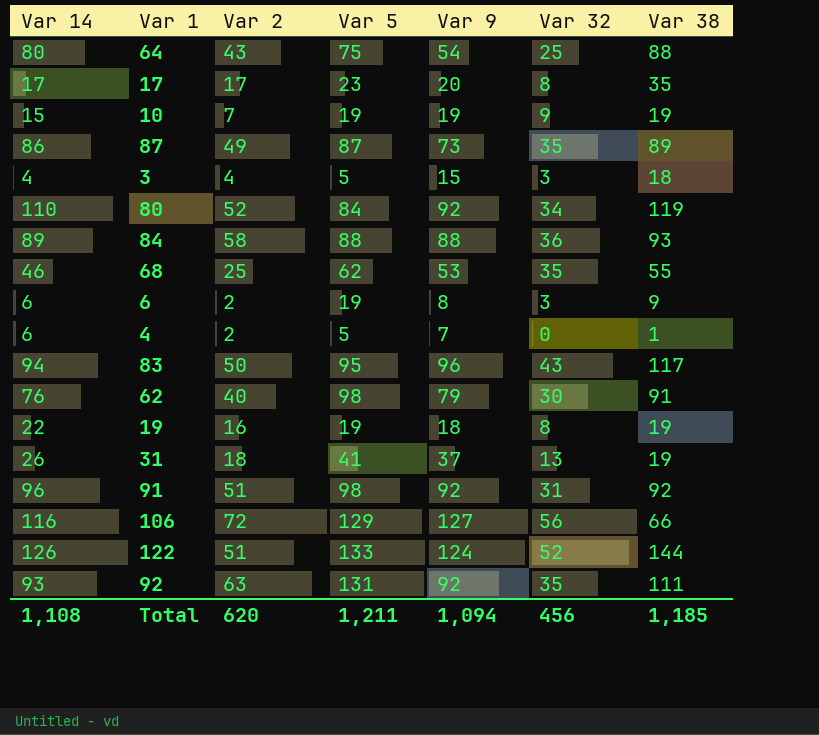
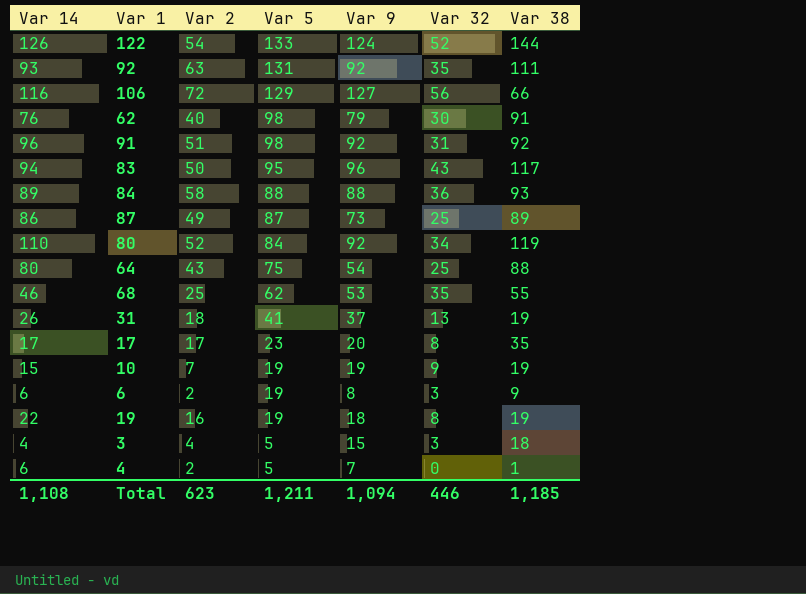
row order: none -> Var 5 descending
122 | Var 2: 51 -> 54
87 | Var 32: 35 -> 25
Total | Var 2: 620 -> 623
Total | Var 32: 456 -> 446

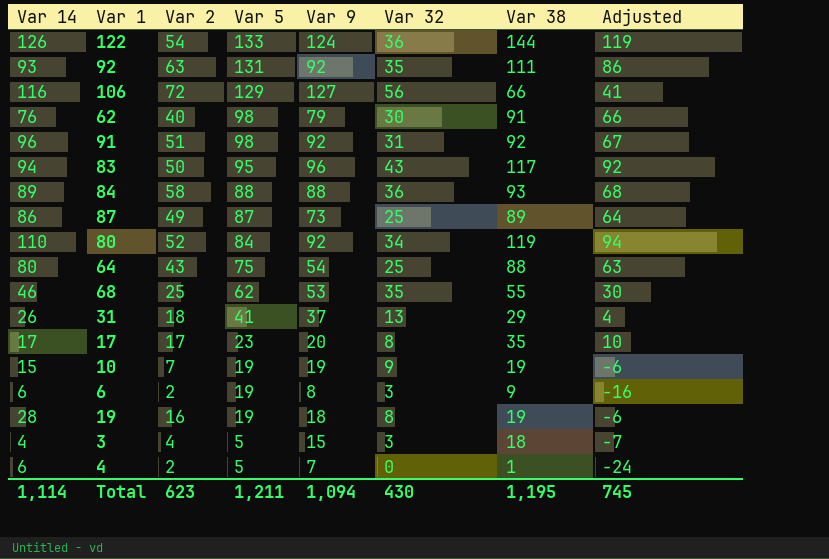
column Adjusted | formula: none -> [Var 38] - 25
122 | Var 32: 52 -> 36
31 | Var 38: 19 -> 29
19 | Var 14: 22 -> 28
Total | Var 14: 1,108 -> 1,114
Total | Var 32: 446 -> 430
Total | Var 38: 1,185 -> 1,195

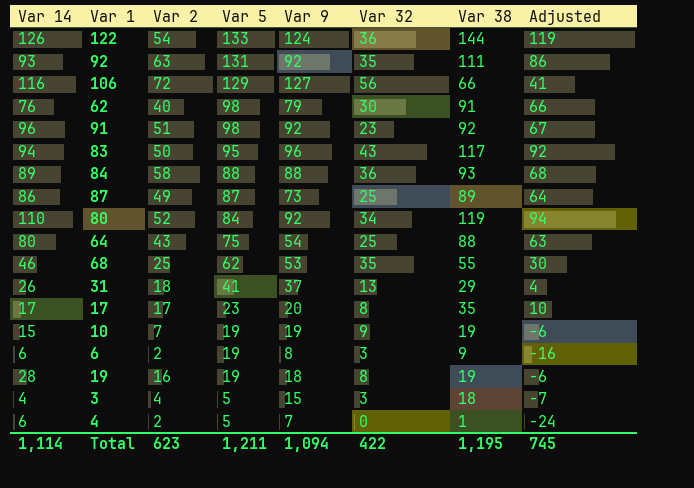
91 | Var 32: 31 -> 23
Total | Var 32: 430 -> 422

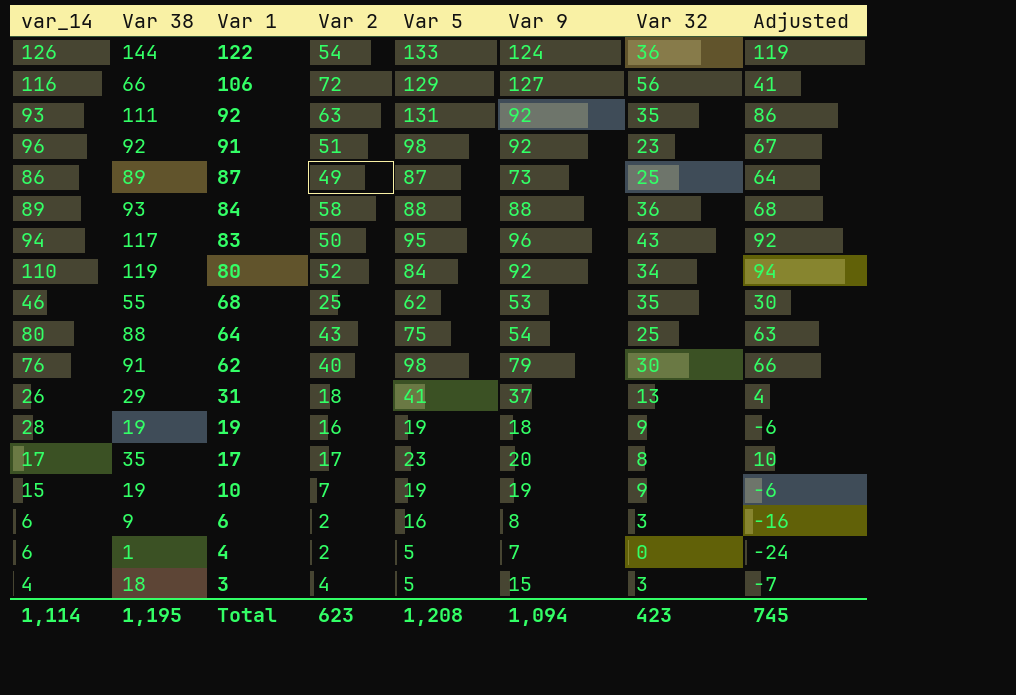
row order: Var 5 descending -> Var 1 descending
column name: Var 14 -> var_14
column Var 38 | position: 7 -> 2
19 | Var 32: 8 -> 9
6 | Var 5: 19 -> 16
Total | Var 5: 1,211 -> 1,208
Total | Var 32: 422 -> 423

